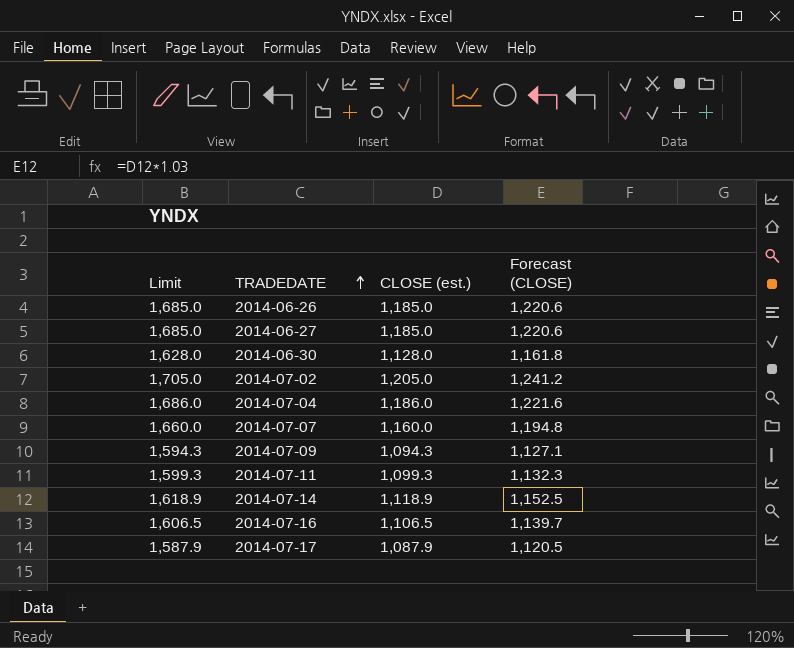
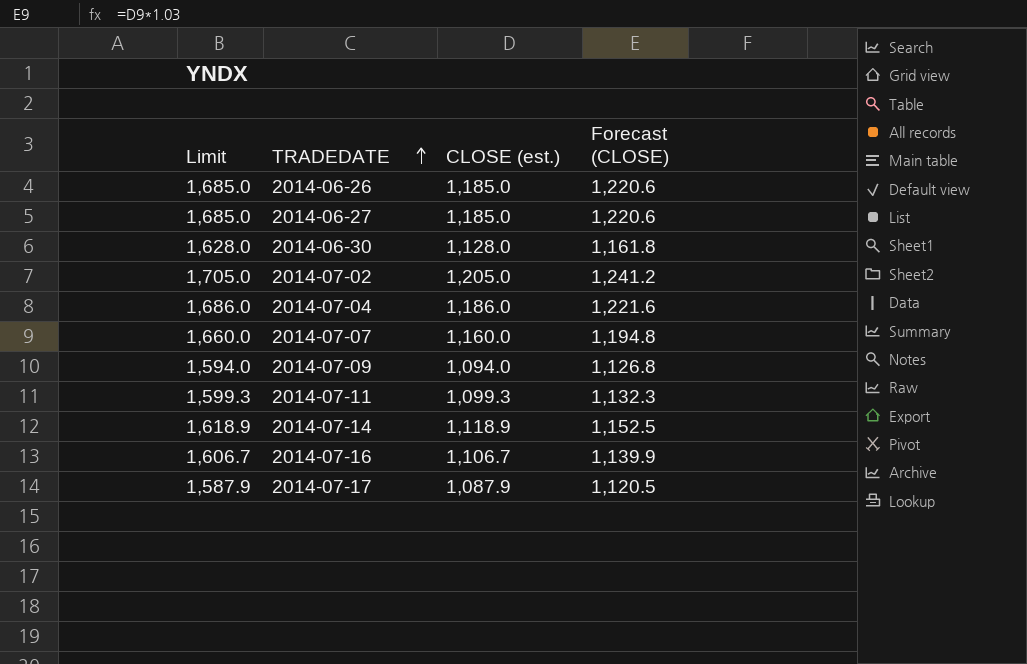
2014-07-09 | Limit: 1,594.3 -> 1,594.0
2014-07-09 | CLOSE (est.): 1,094.3 -> 1,094.0
2014-07-09 | Forecast (CLOSE): 1,127.1 -> 1,126.8
2014-07-16 | Limit: 1,606.5 -> 1,606.7
2014-07-16 | CLOSE (est.): 1,106.5 -> 1,106.7
2014-07-16 | Forecast (CLOSE): 1,139.7 -> 1,139.9

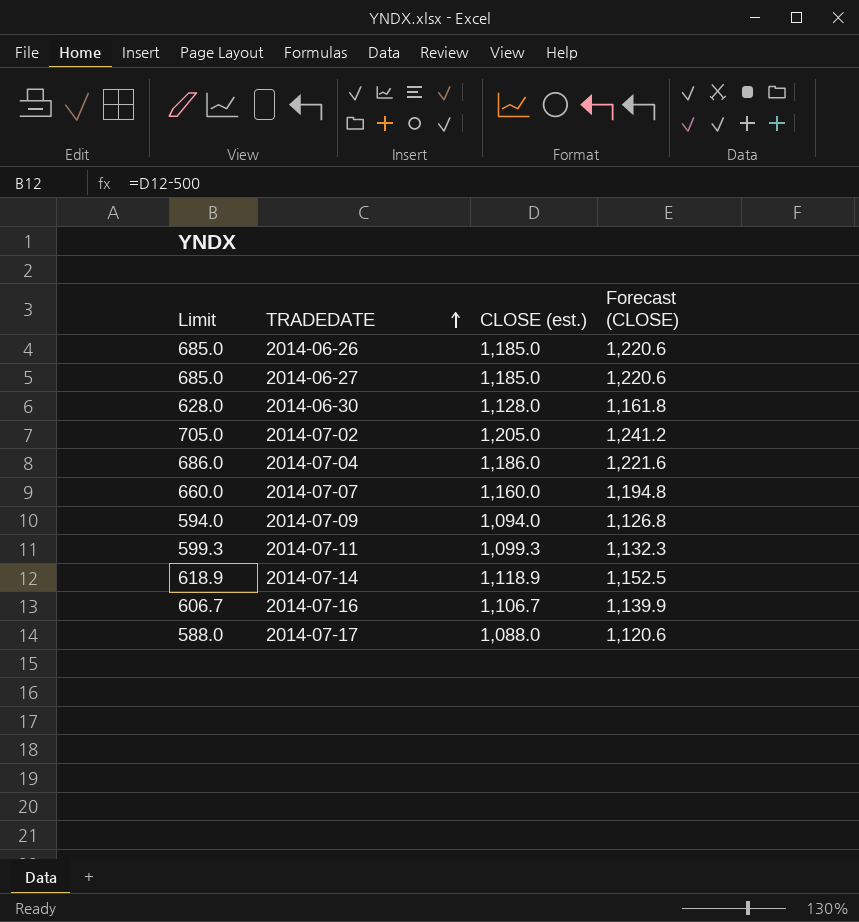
column Limit | formula: [CLOSE (est.)] + 500 -> [CLOSE (est.)] - 500
2014-07-17 | CLOSE (est.): 1,087.9 -> 1,088.0
2014-07-17 | Forecast (CLOSE): 1,120.5 -> 1,120.6

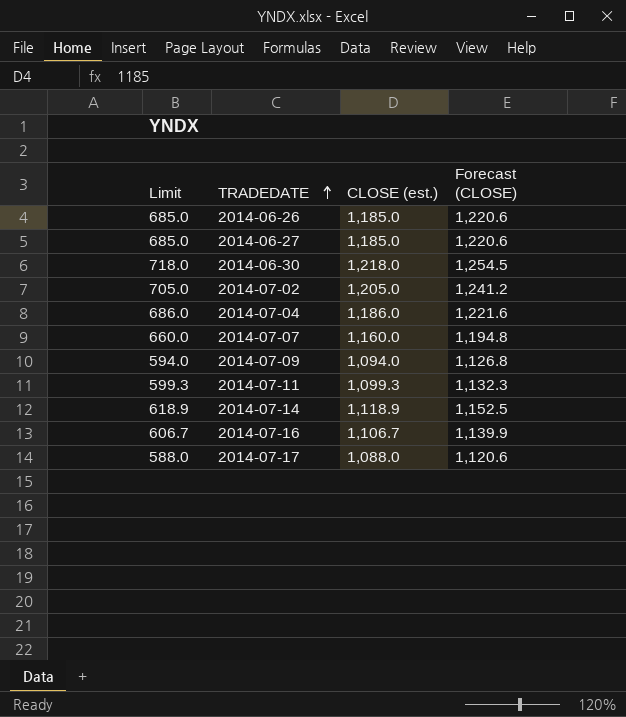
2014-06-30 | Limit: 628.0 -> 718.0
2014-06-30 | CLOSE (est.): 1,128.0 -> 1,218.0
2014-06-30 | Forecast (CLOSE): 1,161.8 -> 1,254.5

